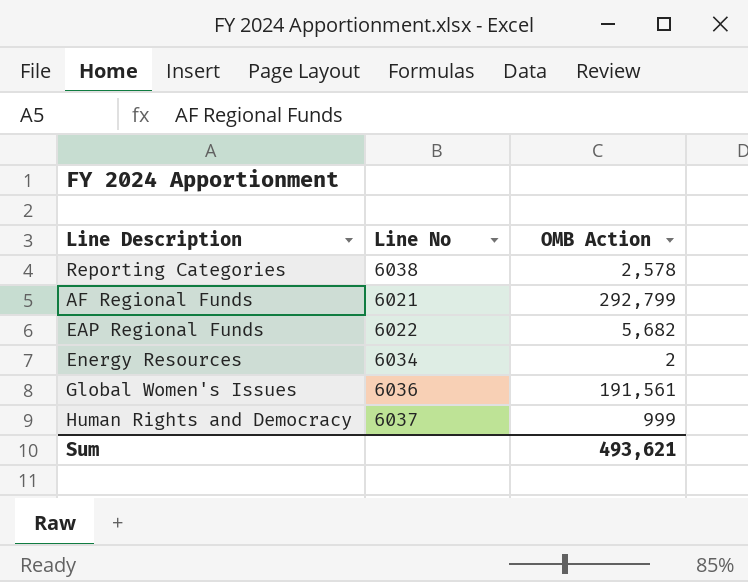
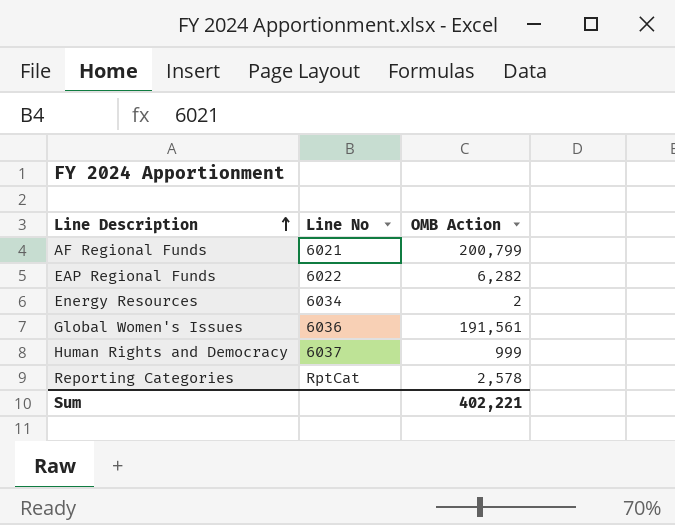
row order: none -> Line Description ascending
AF Regional Funds | OMB Action: 292,799 -> 200,799
EAP Regional Funds | OMB Action: 5,682 -> 6,282
Reporting Categories | Line No: 6038 -> RptCat
Sum | OMB Action: 493,621 -> 402,221

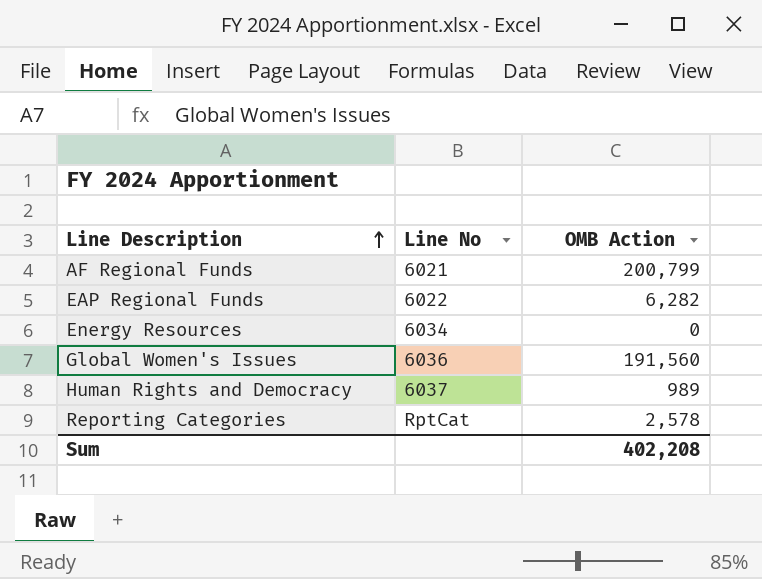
Energy Resources | OMB Action: 2 -> 0
Global Women's Issues | OMB Action: 191,561 -> 191,560
Human Rights and Democracy | OMB Action: 999 -> 989
Sum | OMB Action: 402,221 -> 402,208

